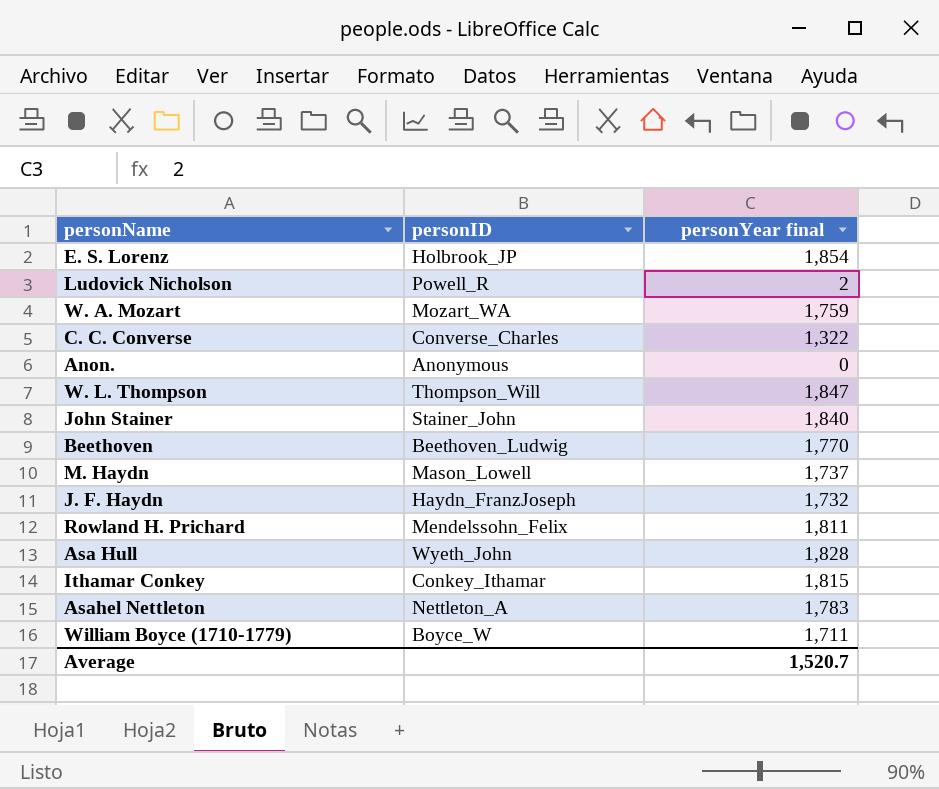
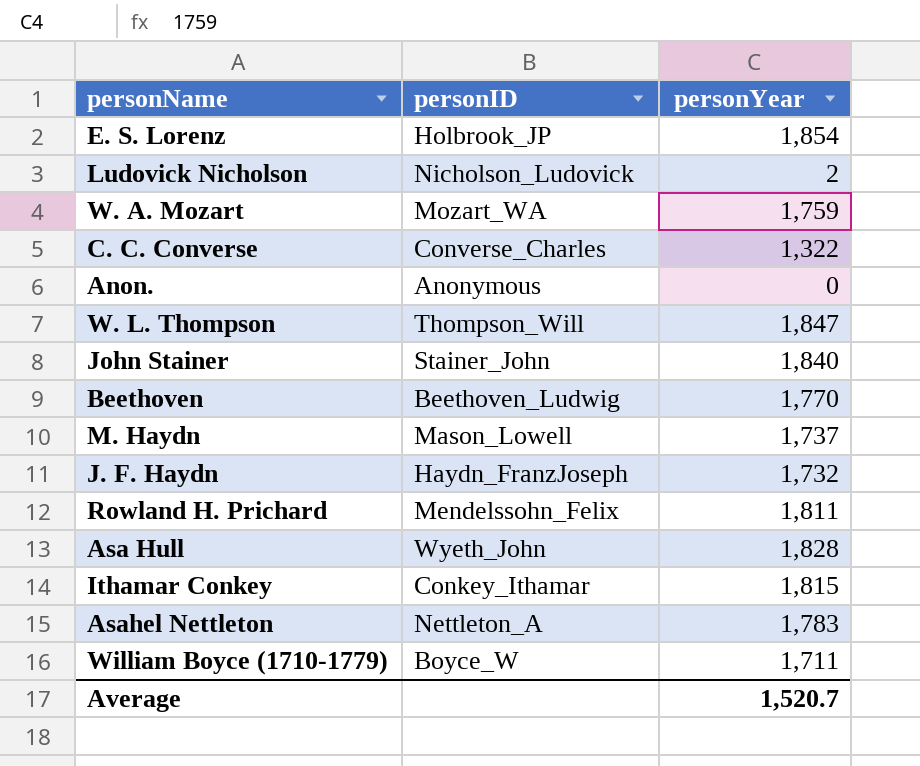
column name: personYear final -> personYear
Ludovick Nicholson | personID: Powell_R -> Nicholson_Ludovick

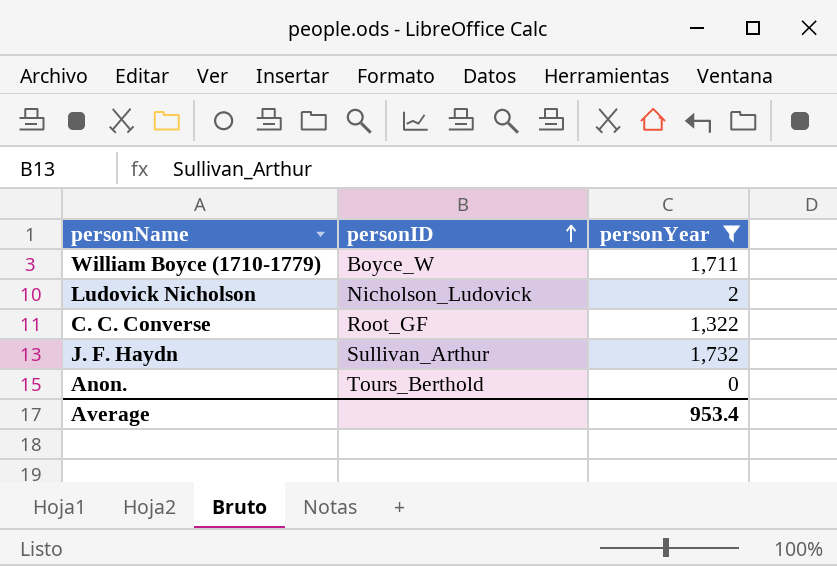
filter: none -> personYear <= 1,732
row order: none -> personID ascending
C. C. Converse | personID: Converse_Charles -> Root_GF
J. F. Haydn | personID: Haydn_FranzJoseph -> Sullivan_Arthur
Anon. | personID: Anonymous -> Tours_Berthold
Average | personYear: 1,520.7 -> 953.4

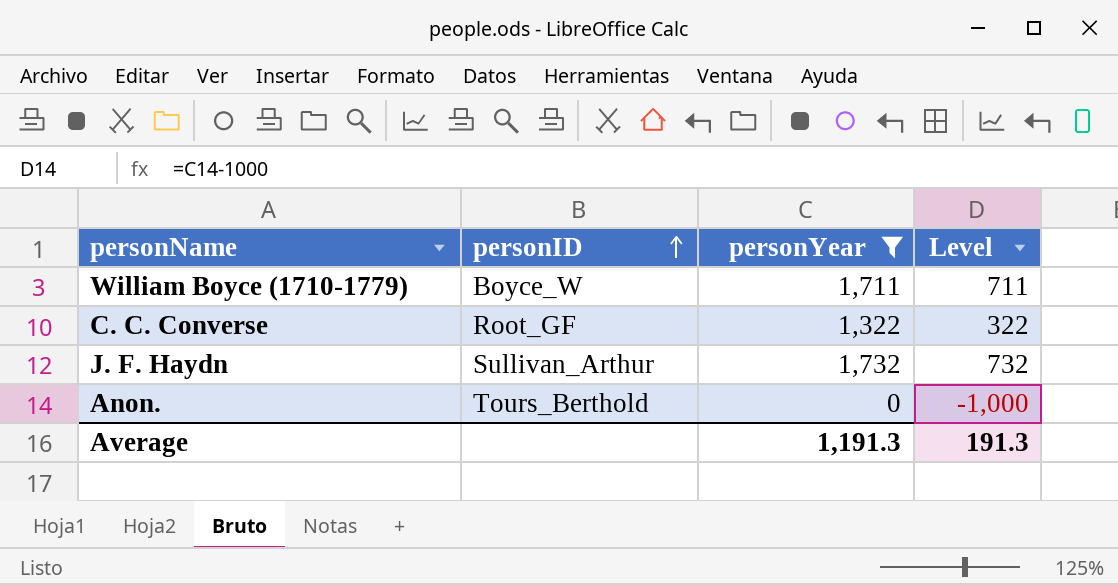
column Level | formula: none -> [personYear] - 1000
row Ludovick Nicholson: Nicholson_Ludovick | 2 -> none
Average | personYear: 953.4 -> 1,191.3

